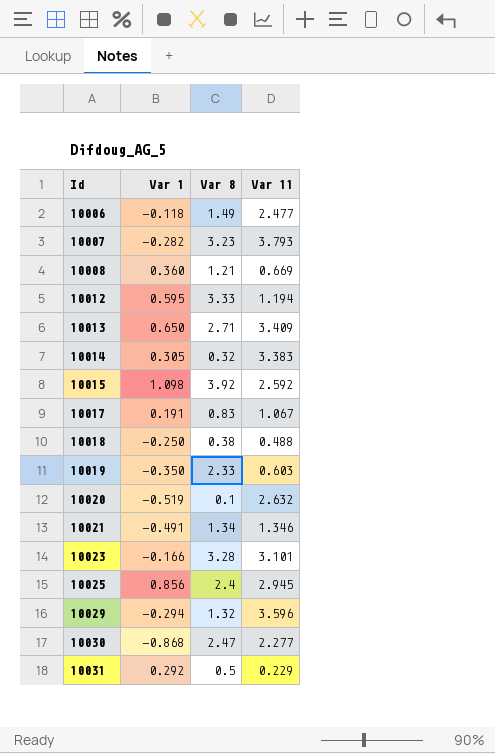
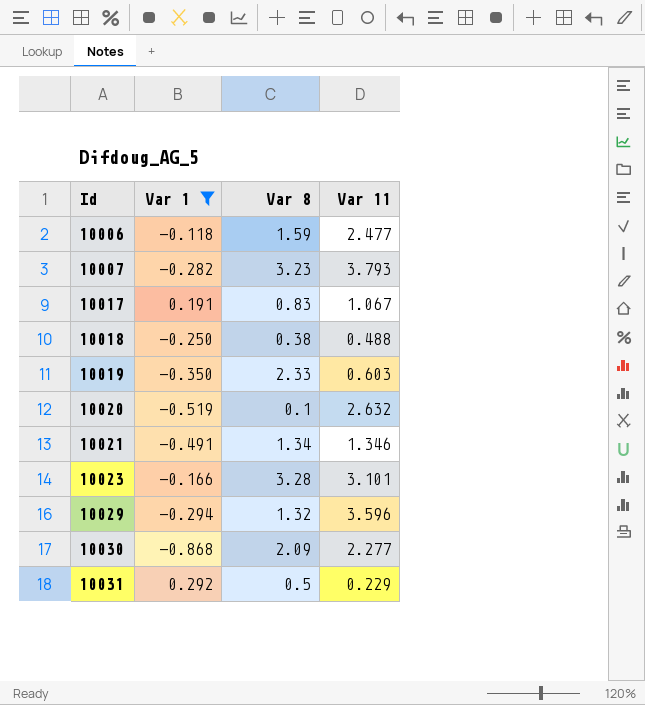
filter: none -> Var 1 <= 0.292
10006 | Var 8: 1.49 -> 1.59
10030 | Var 8: 2.47 -> 2.09

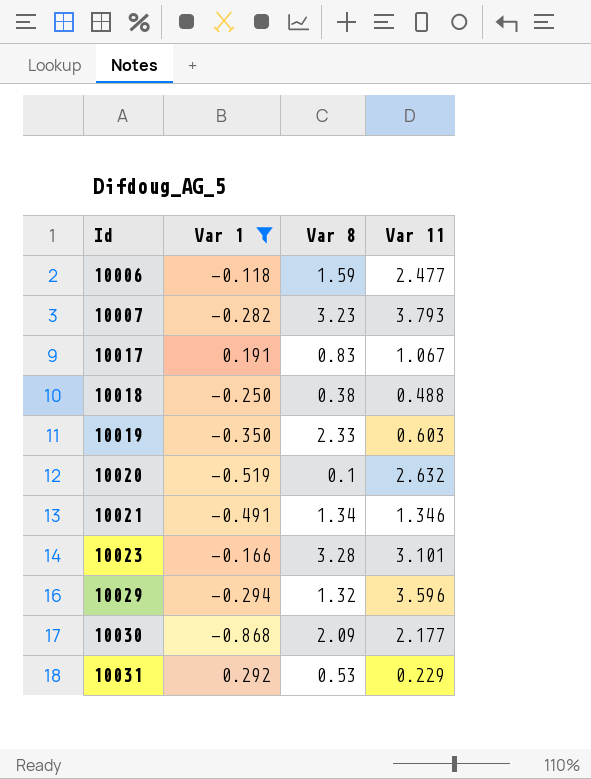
10030 | Var 11: 2.277 -> 2.177
10031 | Var 8: 0.5 -> 0.53

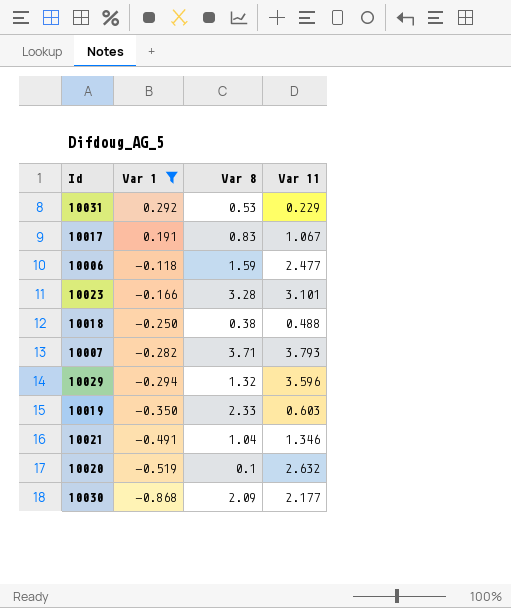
row order: Id ascending -> Var 1 descending
10007 | Var 8: 3.23 -> 3.71
10021 | Var 8: 1.34 -> 1.04

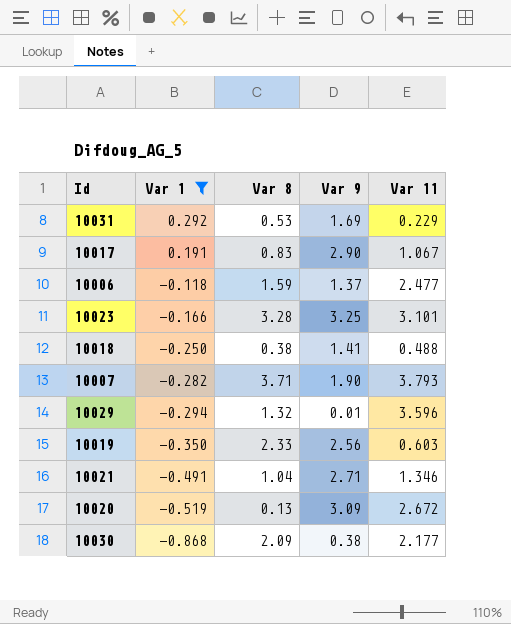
column Var 9 | position: none -> 4
10020 | Var 8: 0.1 -> 0.13
10020 | Var 11: 2.632 -> 2.672

